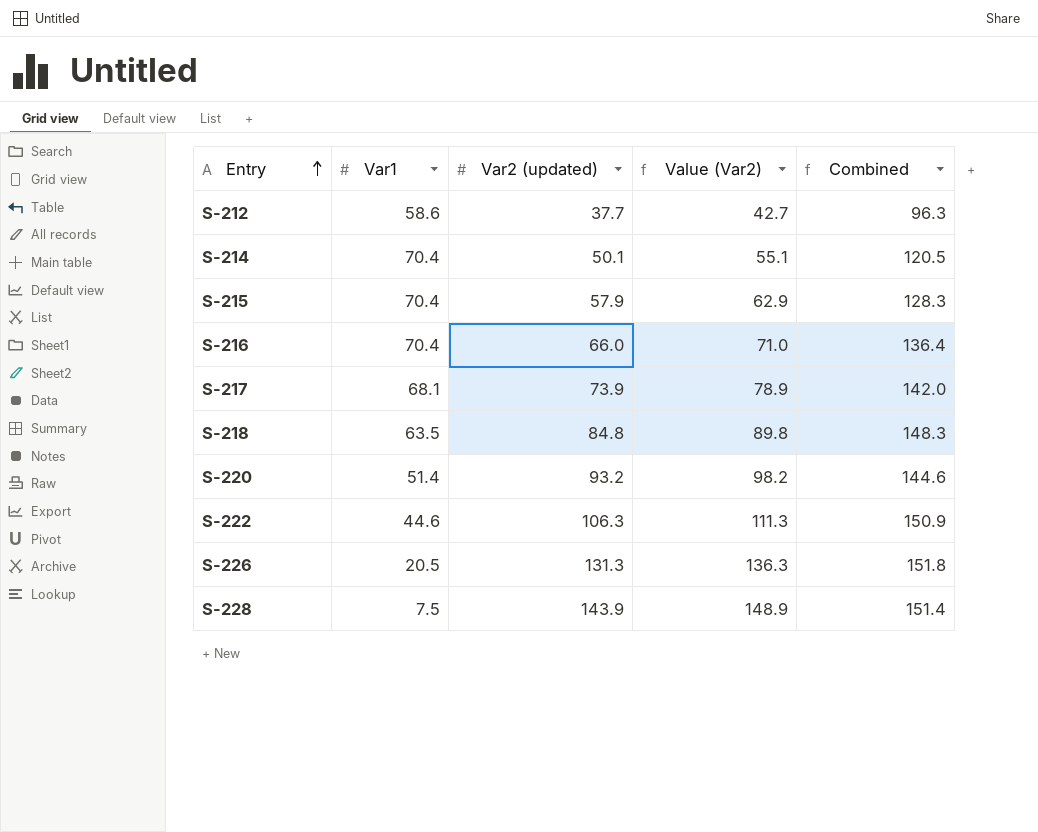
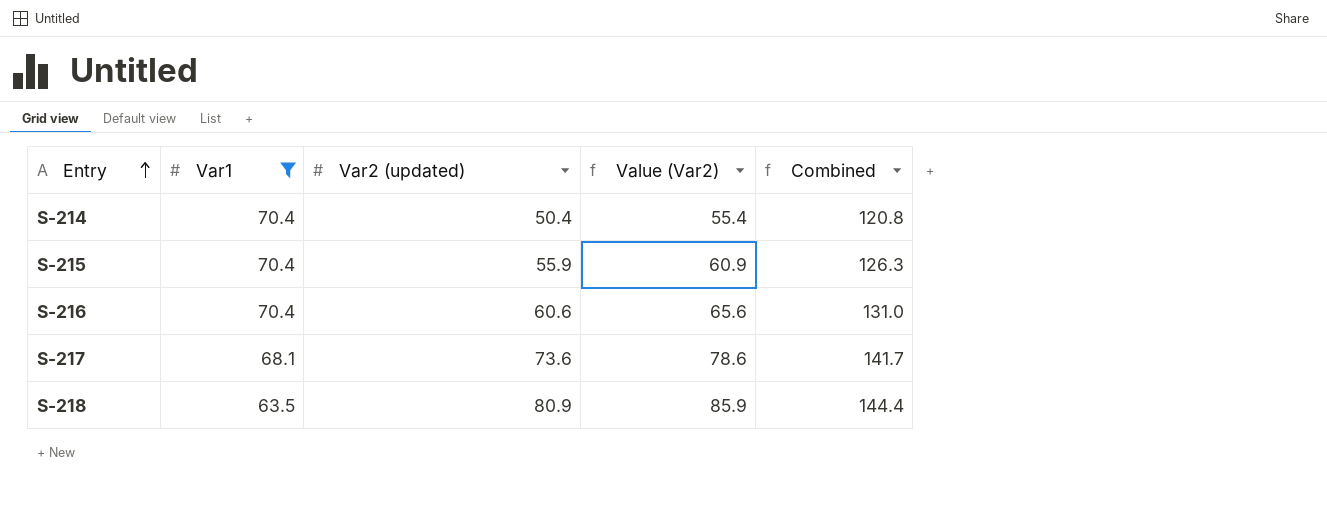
filter: none -> Var1 >= 63.5
S-214 | Var2 (updated): 50.1 -> 50.4
S-214 | Value (Var2): 55.1 -> 55.4
S-214 | Combined: 120.5 -> 120.8
S-215 | Var2 (updated): 57.9 -> 55.9
S-215 | Value (Var2): 62.9 -> 60.9
S-215 | Combined: 128.3 -> 126.3
S-216 | Var2 (updated): 66.0 -> 60.6
S-216 | Value (Var2): 71.0 -> 65.6
S-216 | Combined: 136.4 -> 131.0
S-217 | Var2 (updated): 73.9 -> 73.6
S-217 | Value (Var2): 78.9 -> 78.6
S-217 | Combined: 142.0 -> 141.7
S-218 | Var2 (updated): 84.8 -> 80.9
S-218 | Value (Var2): 89.8 -> 85.9
S-218 | Combined: 148.3 -> 144.4

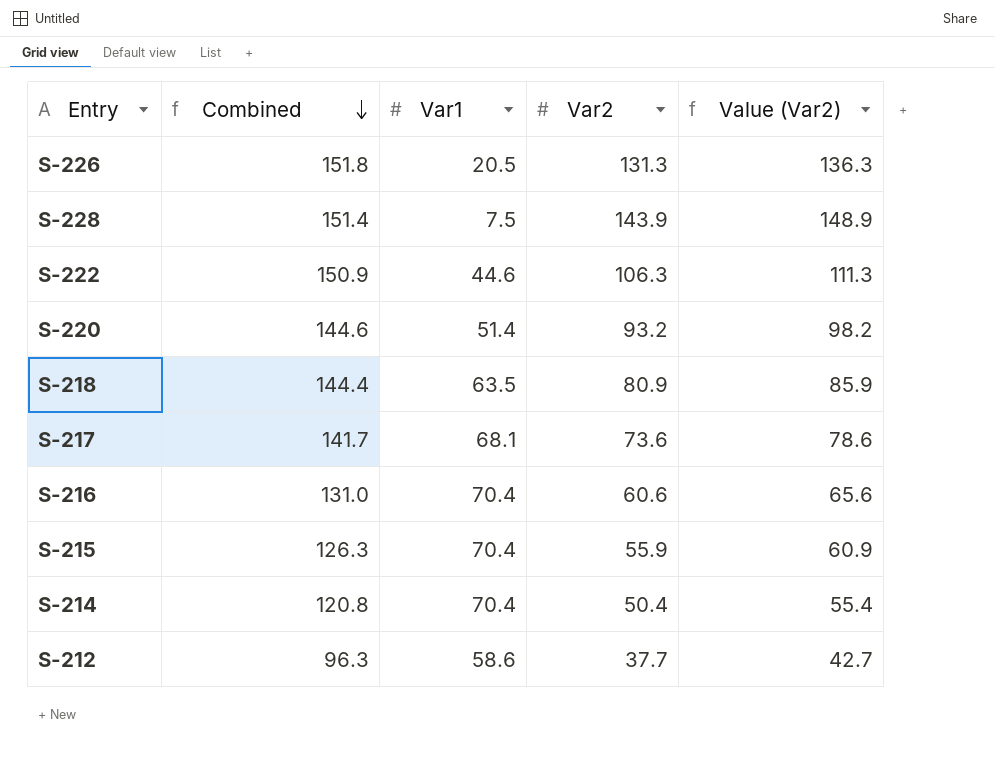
filter: Var1 >= 63.5 -> none
row order: Entry ascending -> Combined descending
column Combined | position: 5 -> 2
column name: Var2 (updated) -> Var2

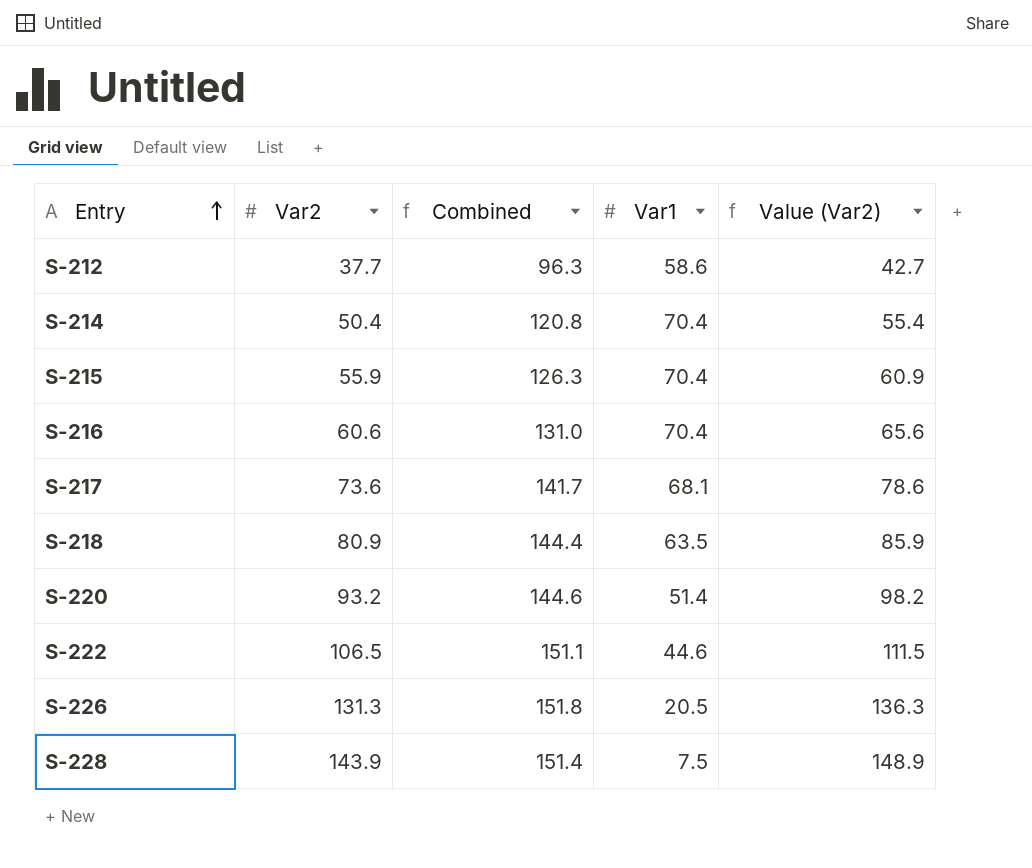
row order: Combined descending -> Entry ascending
column Var2 | position: 4 -> 2
S-222 | Var2: 106.3 -> 106.5
S-222 | Combined: 150.9 -> 151.1
S-222 | Value (Var2): 111.3 -> 111.5

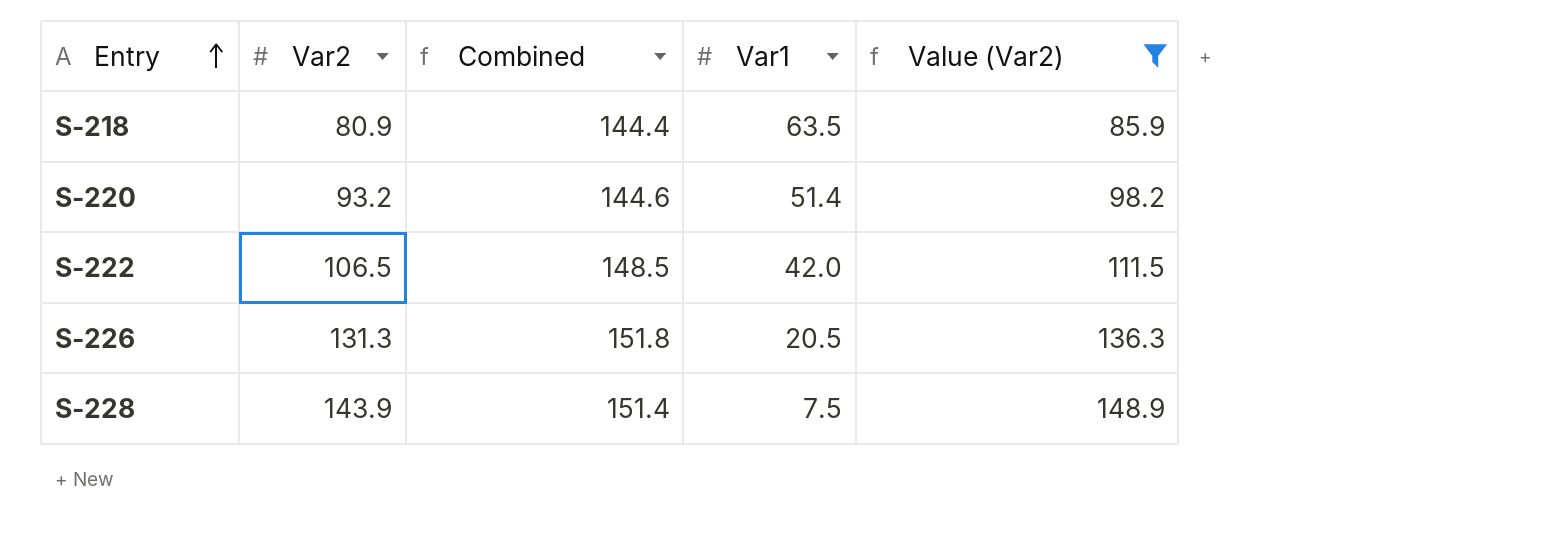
filter: none -> Value (Var2) >= 85.9
S-222 | Combined: 151.1 -> 148.5
S-222 | Var1: 44.6 -> 42.0

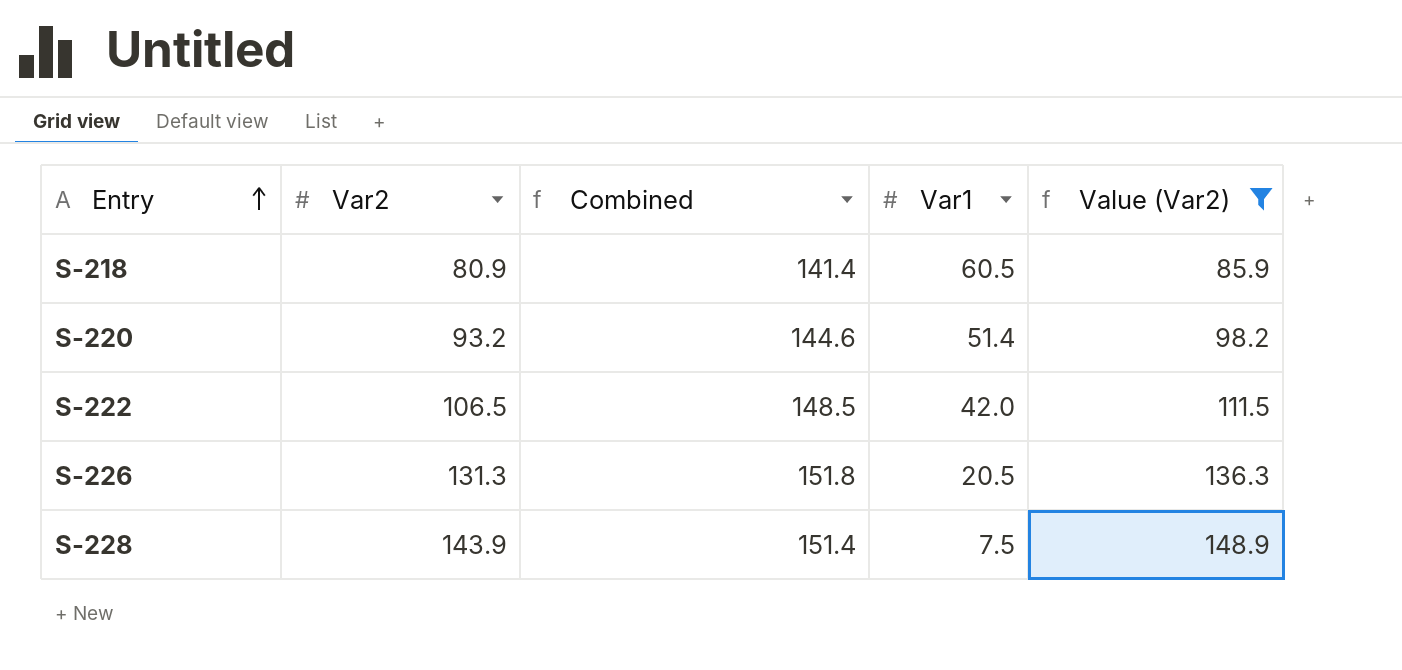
S-218 | Combined: 144.4 -> 141.4
S-218 | Var1: 63.5 -> 60.5

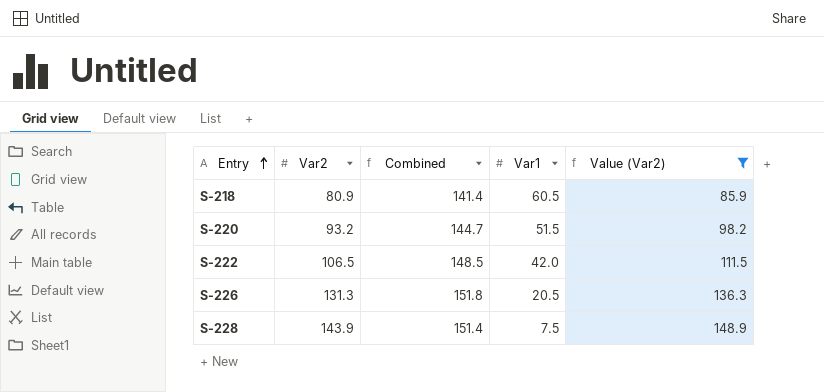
S-220 | Combined: 144.6 -> 144.7
S-220 | Var1: 51.4 -> 51.5

